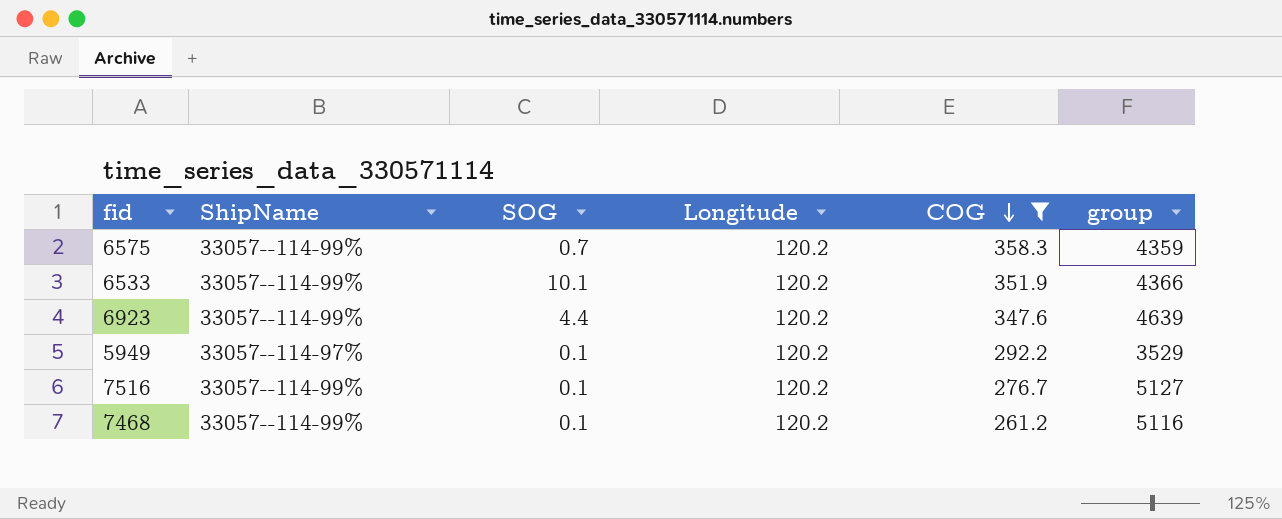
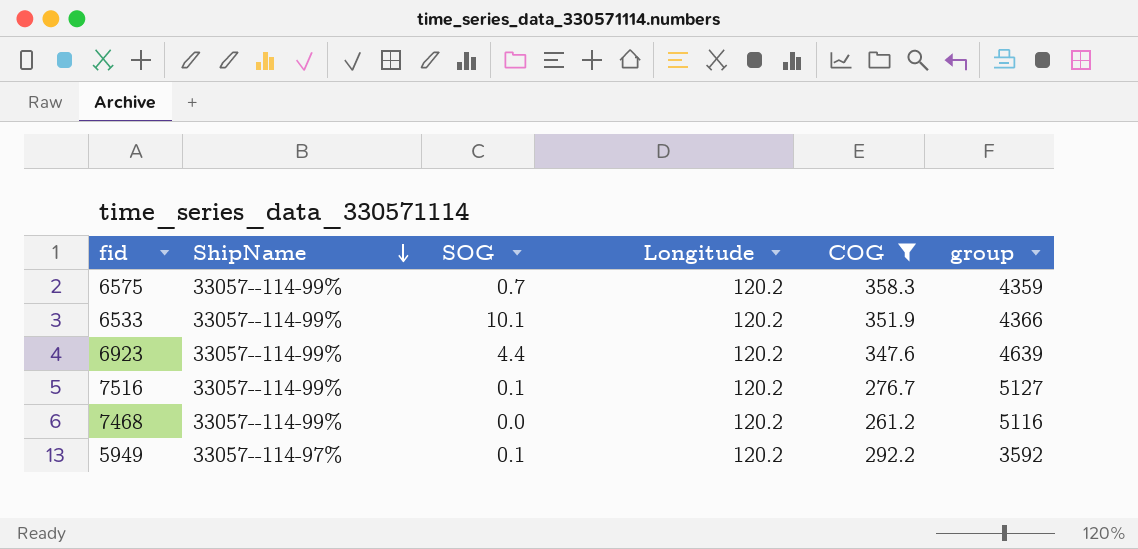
row order: COG descending -> ShipName descending
7468 | SOG: 0.1 -> 0.0
5949 | group: 3529 -> 3592

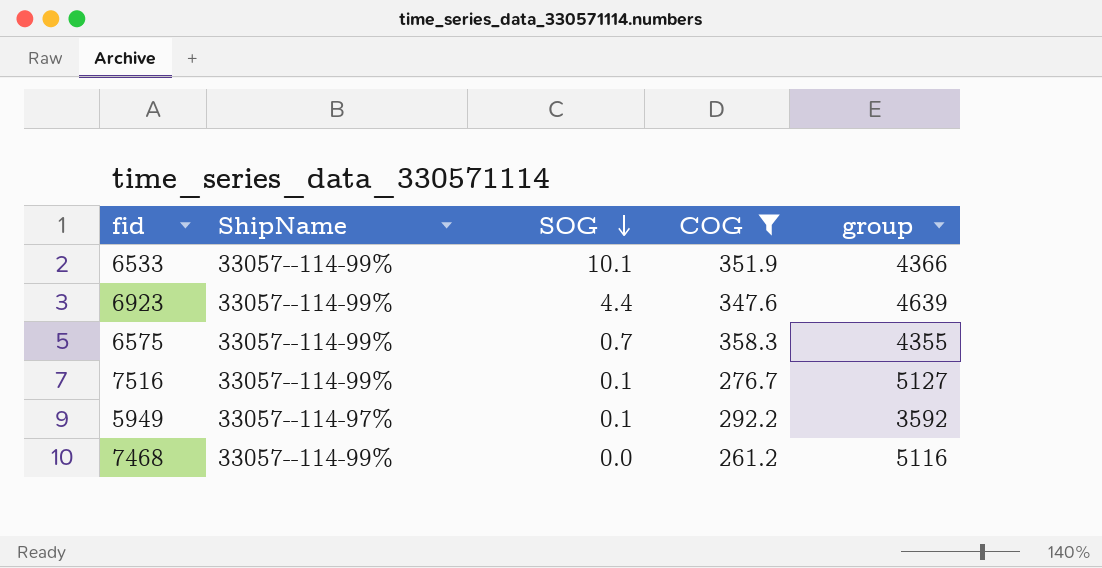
row order: ShipName descending -> SOG descending
column Longitude | position: 4 -> none
6575 | group: 4359 -> 4355

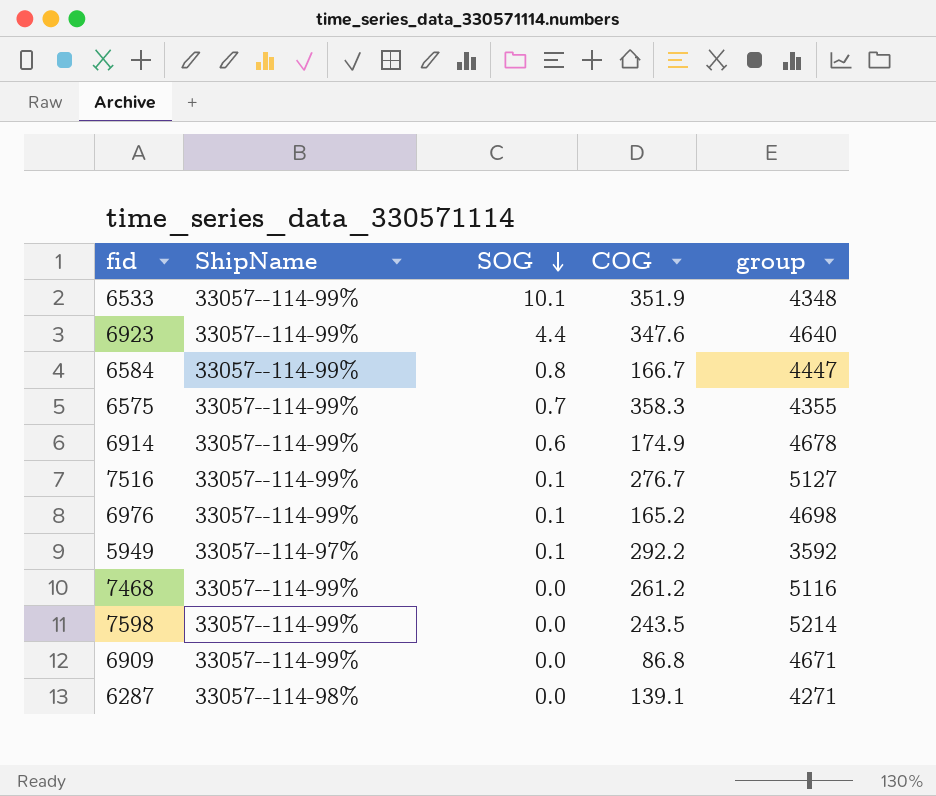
filter: COG >= 261.2 -> none
6533 | group: 4366 -> 4348
6923 | group: 4639 -> 4640

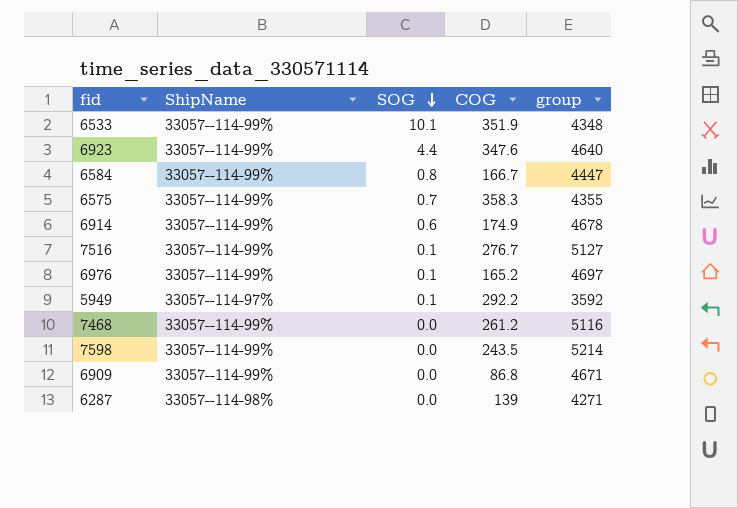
6976 | group: 4698 -> 4697
6287 | COG: 139.1 -> 139

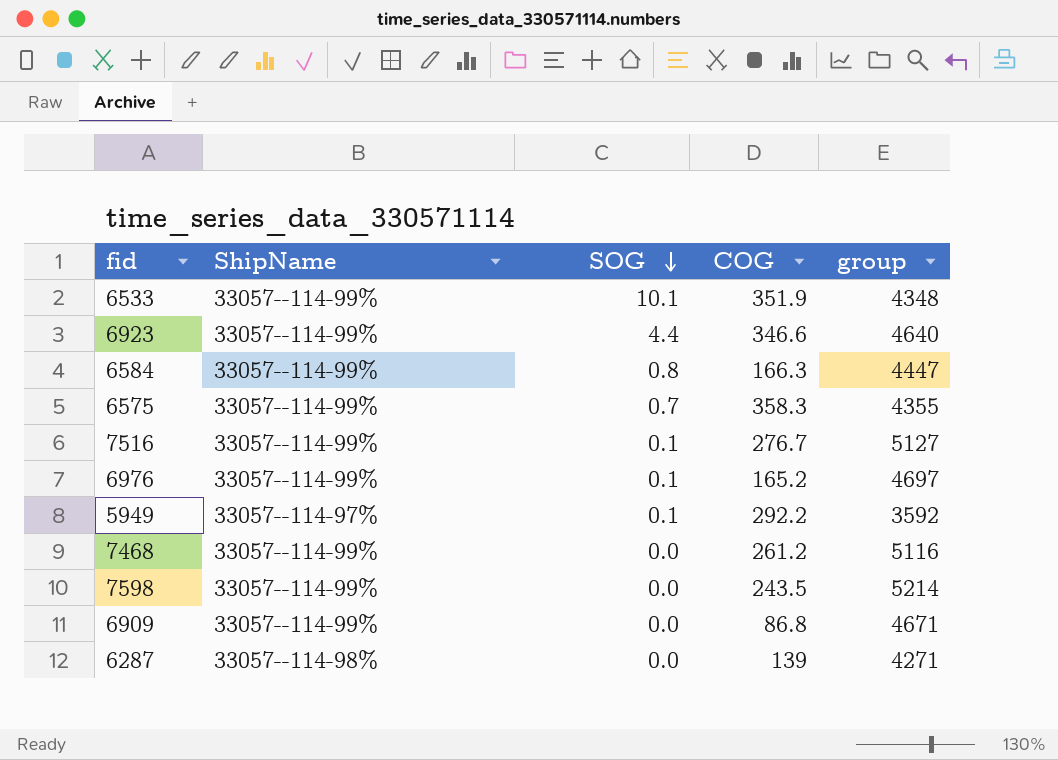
row 6914: 33057--114-99% | 0.6 | 174.9 | 4678 -> none
6923 | COG: 347.6 -> 346.6
6584 | COG: 166.7 -> 166.3

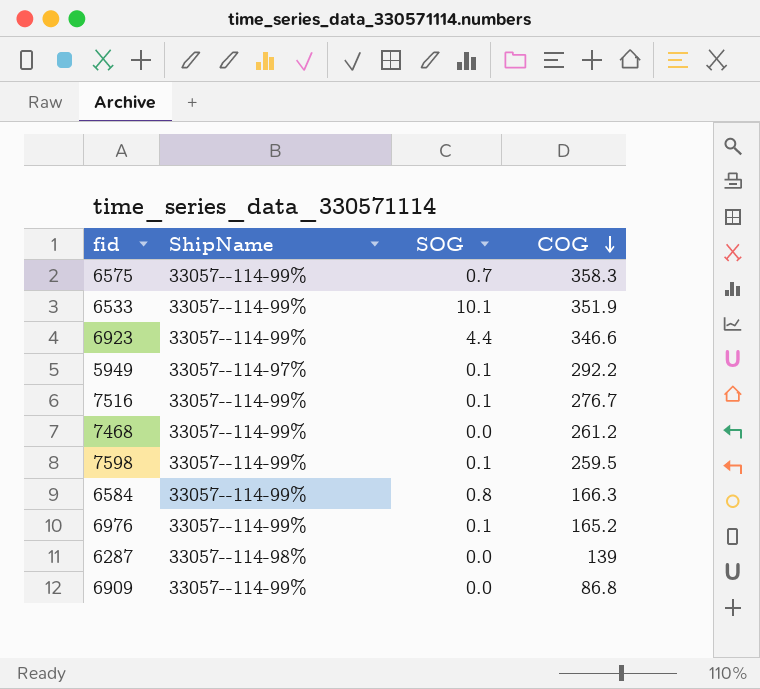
row order: SOG descending -> COG descending
column group | position: 5 -> none
7598 | SOG: 0.0 -> 0.1
7598 | COG: 243.5 -> 259.5

